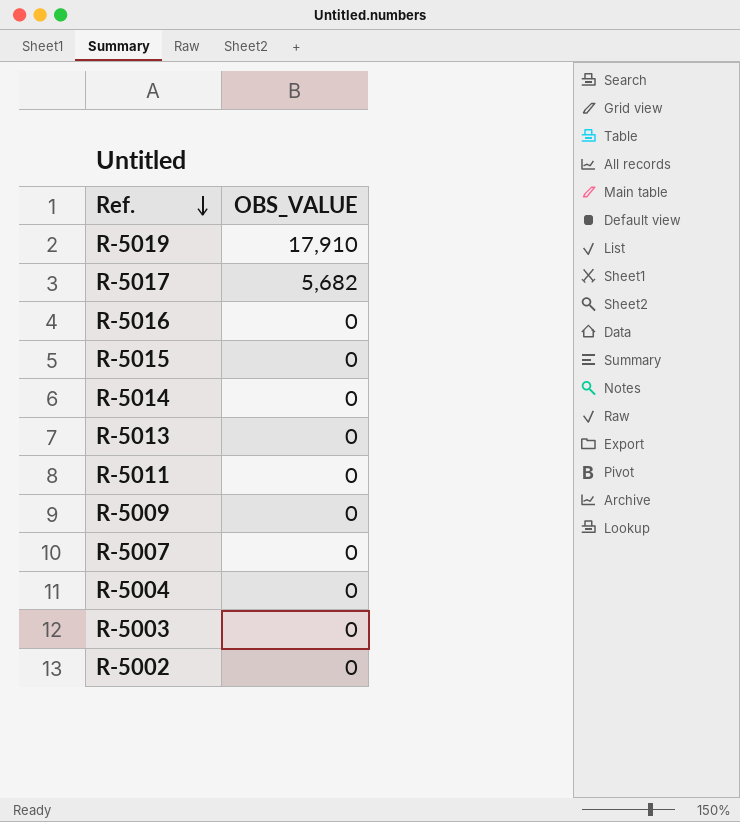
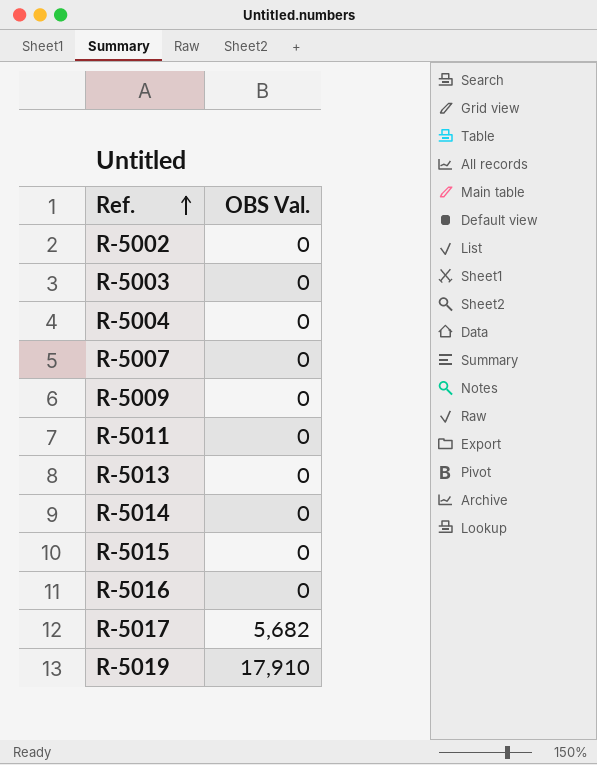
row order: Ref. descending -> Ref. ascending
column name: OBS_VALUE -> OBS Val.

